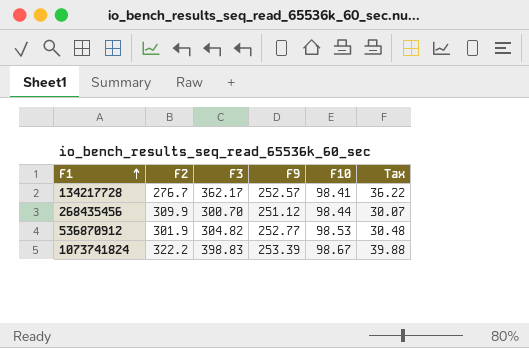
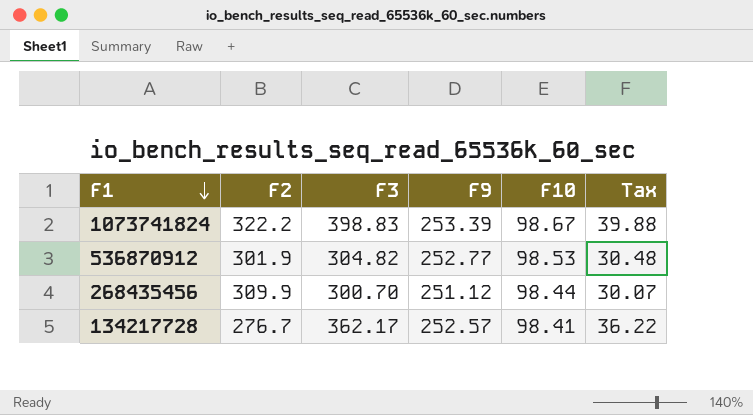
row order: F1 ascending -> F1 descending

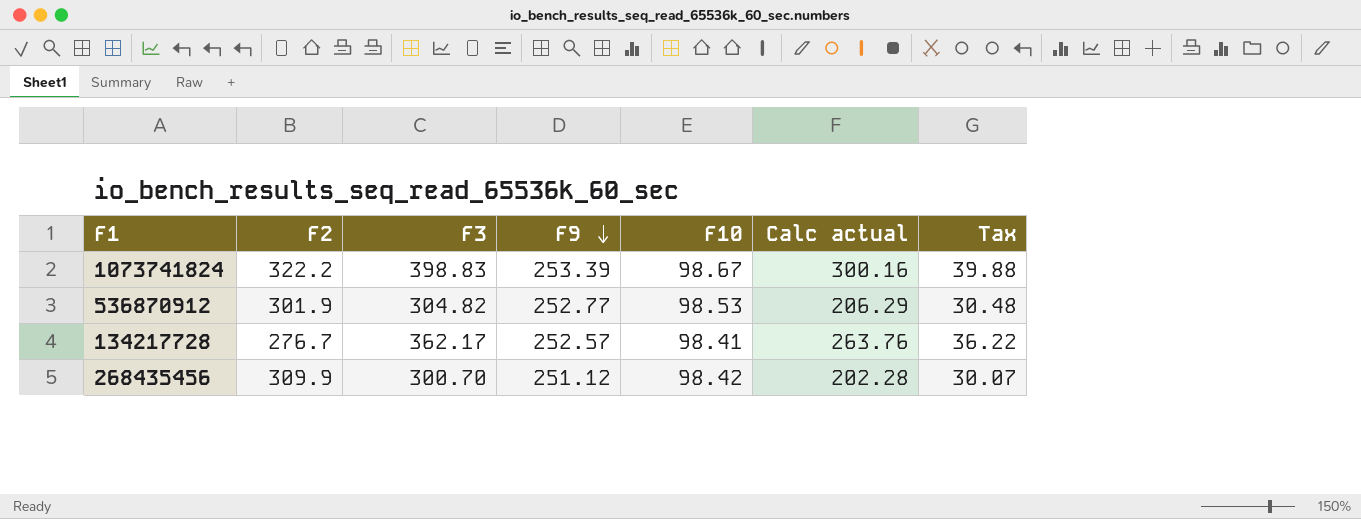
row order: F1 descending -> F9 descending
column Calc actual | formula: none -> [F3] - [F10]
268435456 | F10: 98.44 -> 98.42

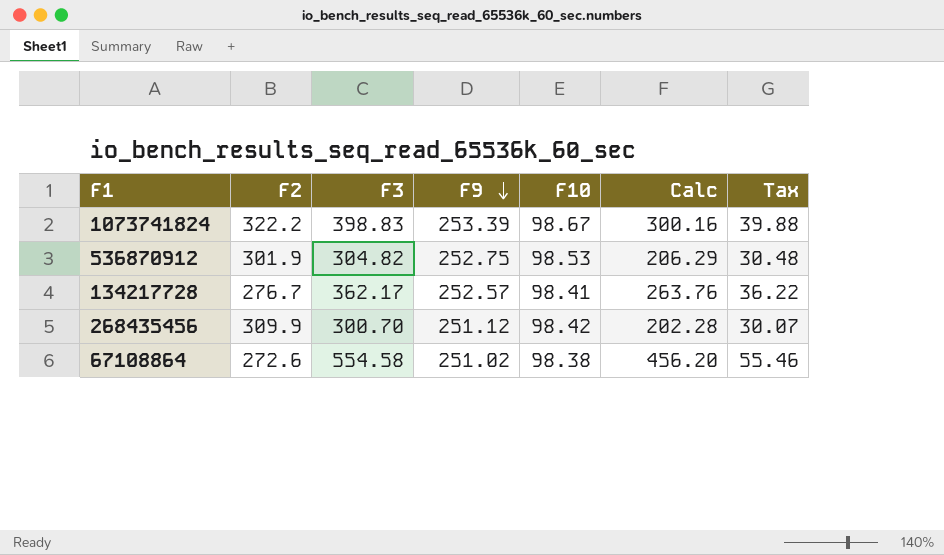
column name: Calc actual -> Calc
536870912 | F9: 252.77 -> 252.75
row 67108864: none -> 272.6 | 554.58 | 251.02 | 98.38 | 456.20 | 55.46

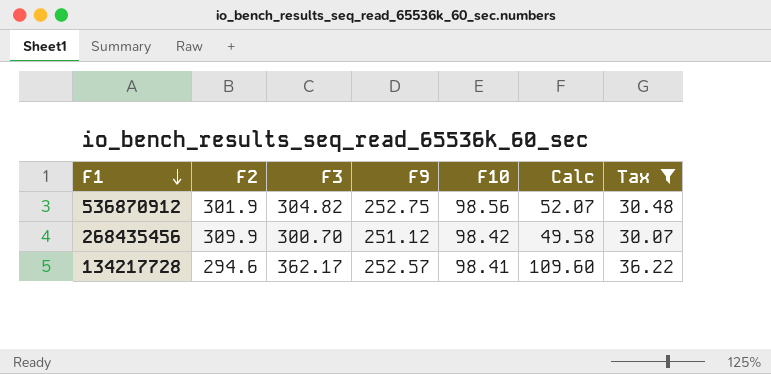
filter: none -> Tax <= 36.22
row order: F9 descending -> F1 descending
column Calc | formula: [F3] - [F10] -> [F3] - [F9]
536870912 | F10: 98.53 -> 98.56
134217728 | F2: 276.7 -> 294.6

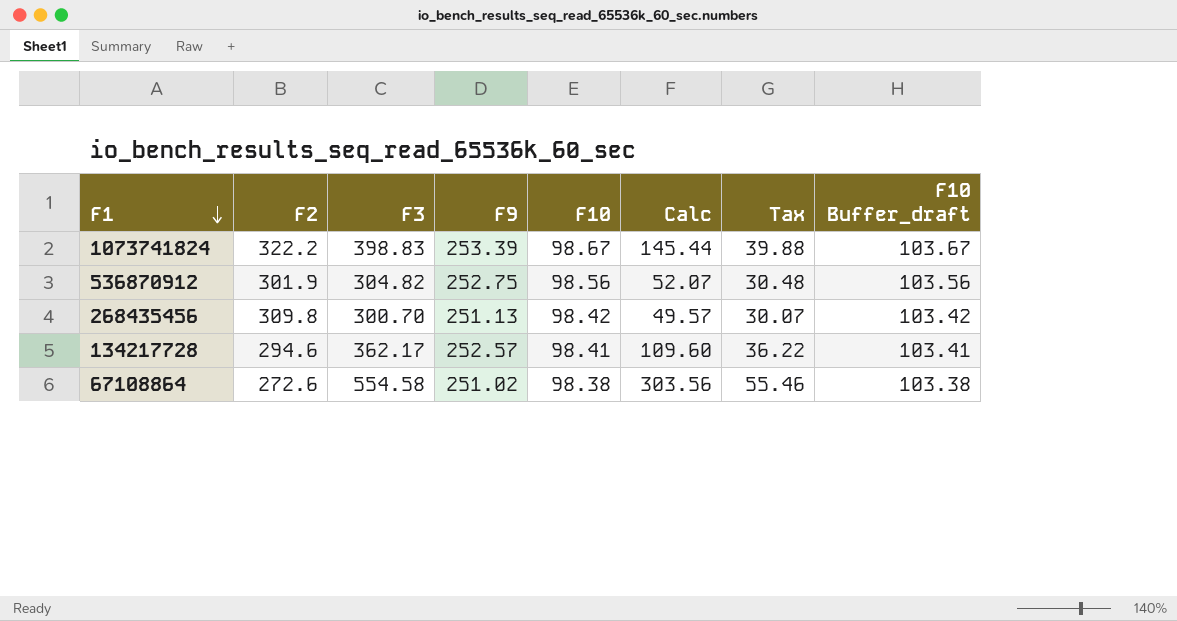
filter: Tax <= 36.22 -> none
column F10 Buffer_draft | formula: none -> [F10] + 5
268435456 | F2: 309.9 -> 309.8
268435456 | F9: 251.12 -> 251.13
268435456 | Calc: 49.58 -> 49.57

